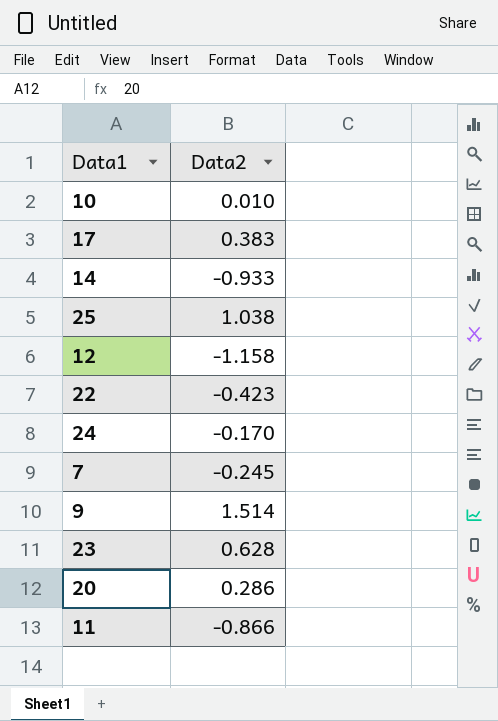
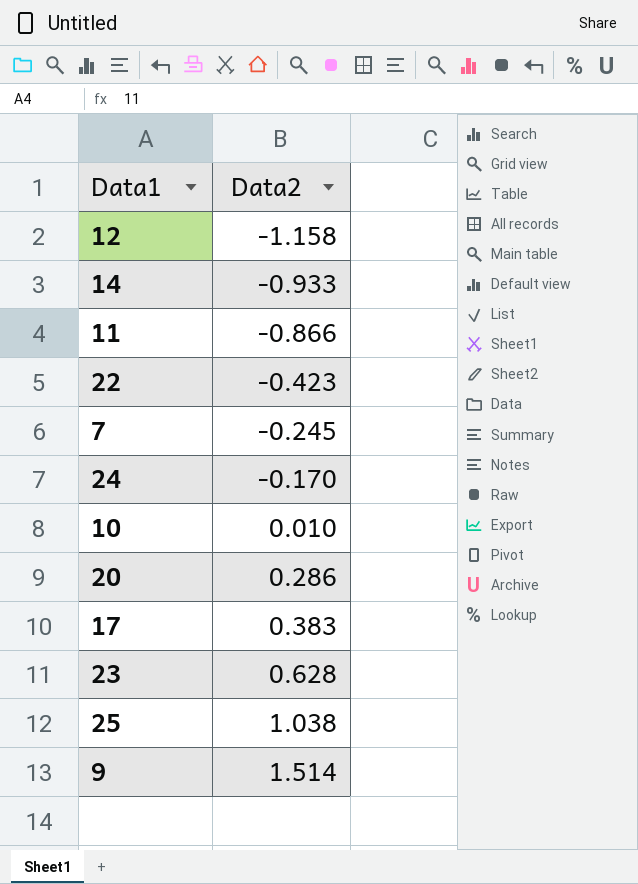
row order: none -> Data2 ascending

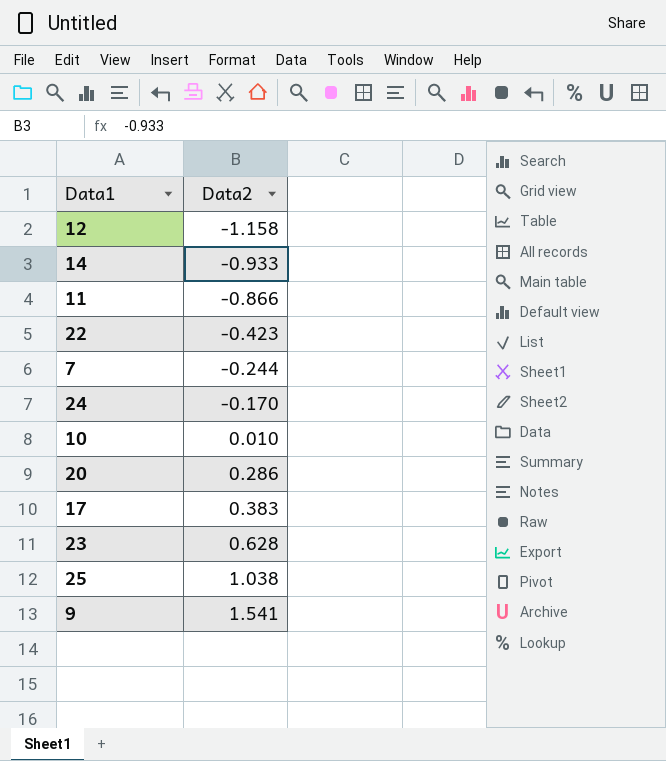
7 | Data2: -0.245 -> -0.244
9 | Data2: 1.514 -> 1.541

